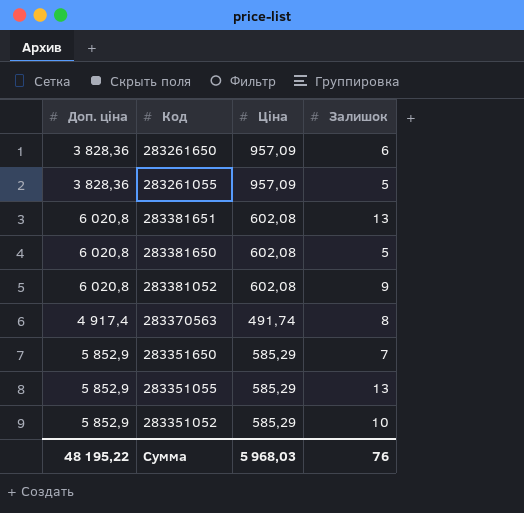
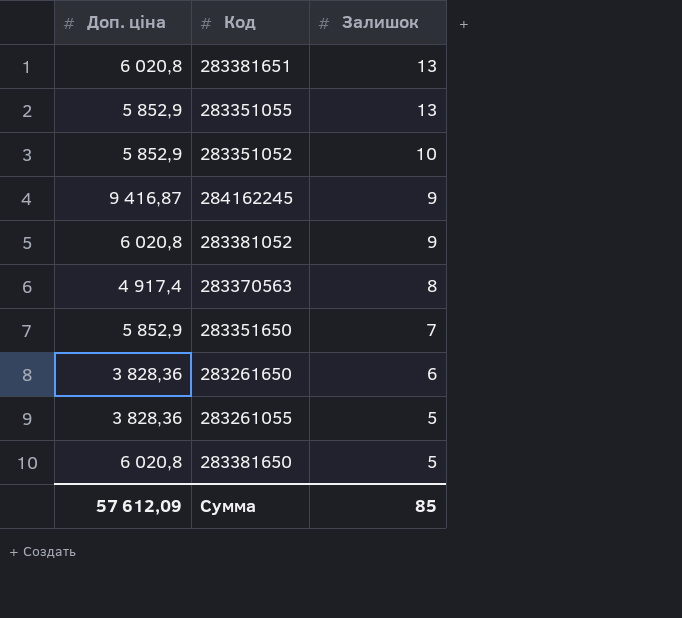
row order: none -> Залишок descending
column Ціна | position: 3 -> none
row 284162245: none -> 9 416,87 | 9
Сумма | Доп. ціна: 48 195,22 -> 57 612,09
Сумма | Залишок: 76 -> 85

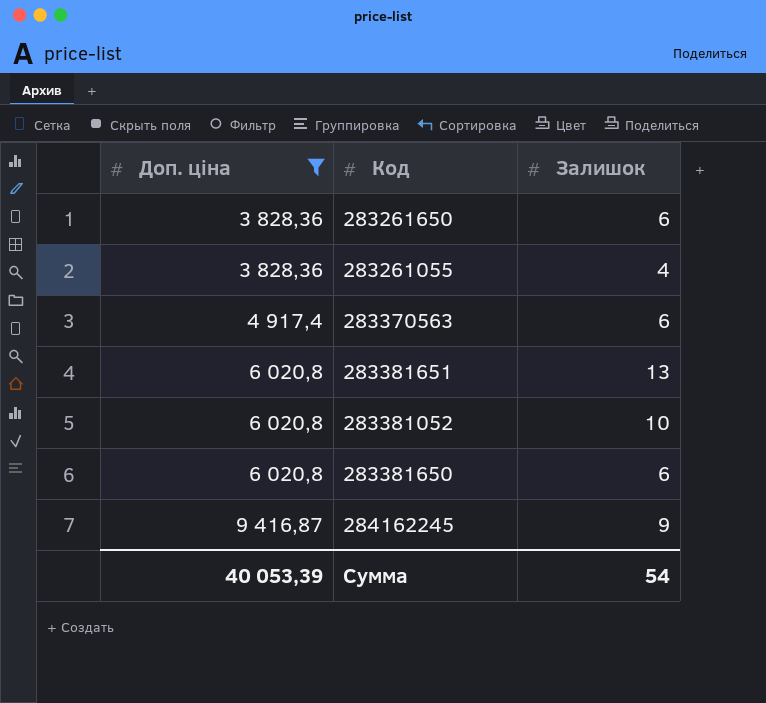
filter: none -> Доп. ціна != 5 852,9
row order: Залишок descending -> Доп. ціна ascending
283261055 | Залишок: 5 -> 4
283370563 | Залишок: 8 -> 6
283381052 | Залишок: 9 -> 10
283381650 | Залишок: 5 -> 6
Сумма | Доп. ціна: 57 612,09 -> 40 053,39
Сумма | Залишок: 85 -> 54

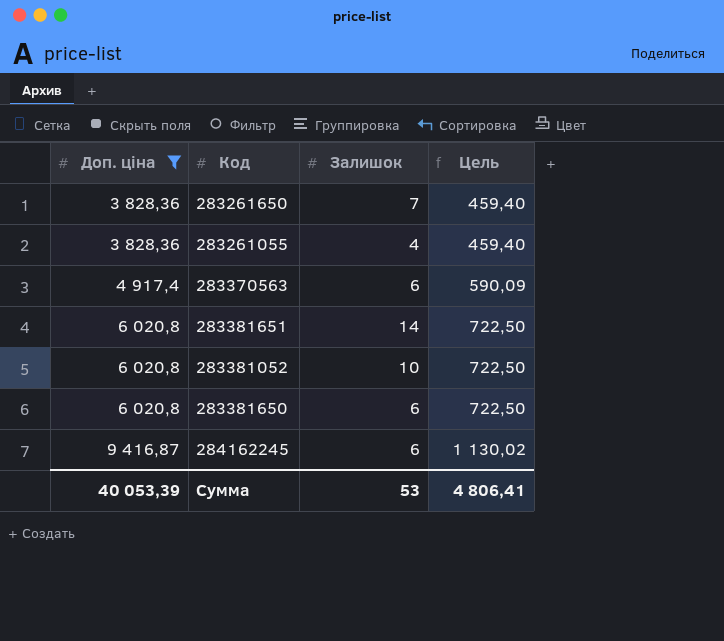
column Цель | formula: none -> [Доп. ціна] * 0,12
283261650 | Залишок: 6 -> 7
283381651 | Залишок: 13 -> 14
284162245 | Залишок: 9 -> 6
Сумма | Залишок: 54 -> 53

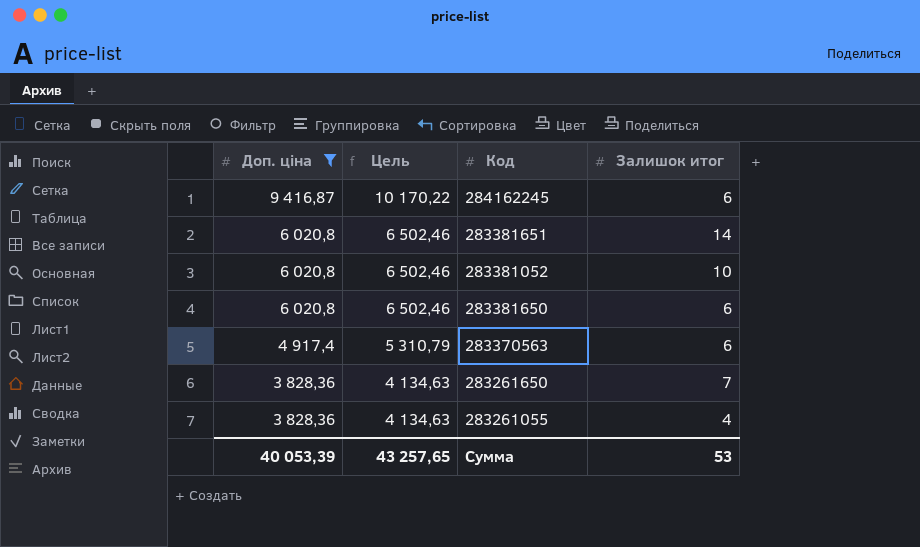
row order: Доп. ціна ascending -> Доп. ціна descending
column Цель | formula: [Доп. ціна] * 0,12 -> [Доп. ціна] * 1,08
column Цель | position: 4 -> 2
column name: Залишок -> Залишок итог
Сумма | Цель: 4 806,41 -> 43 257,65

